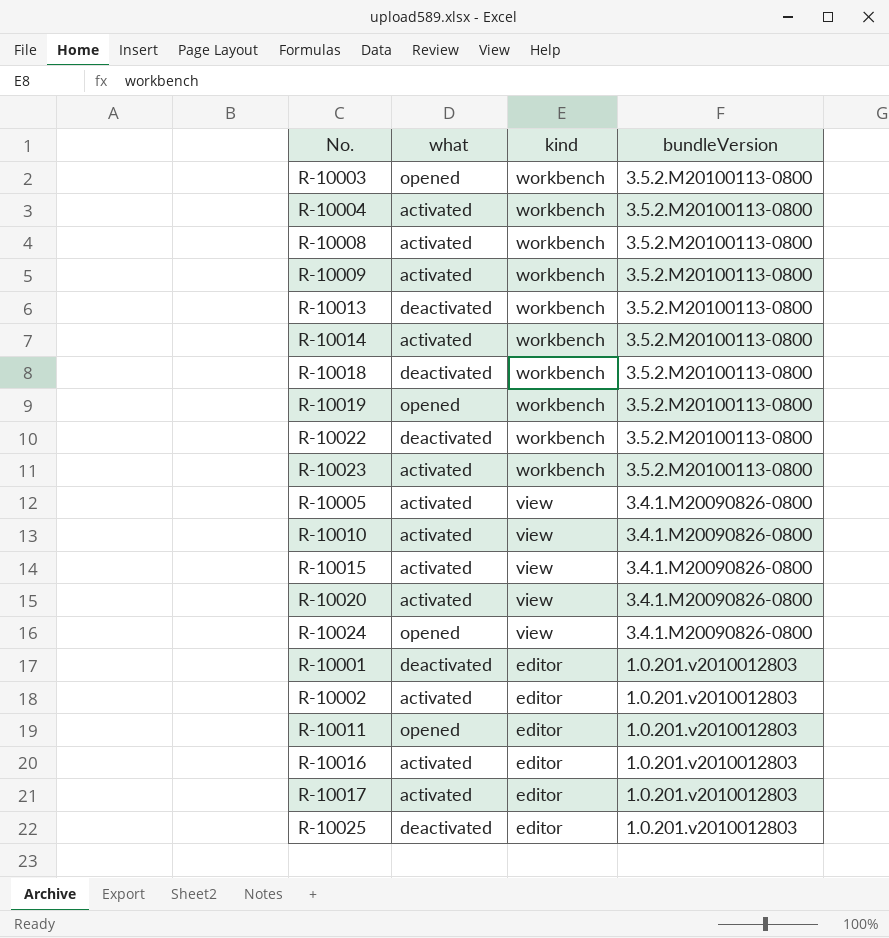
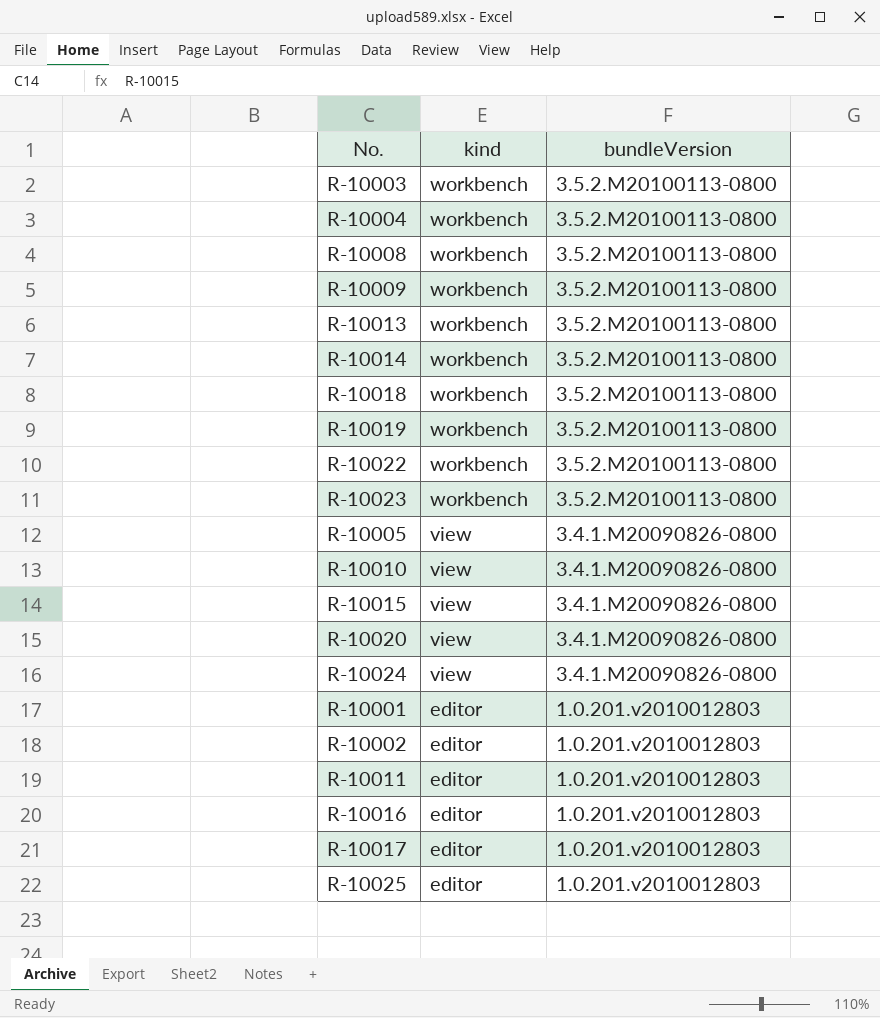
column what | position: 2 -> none

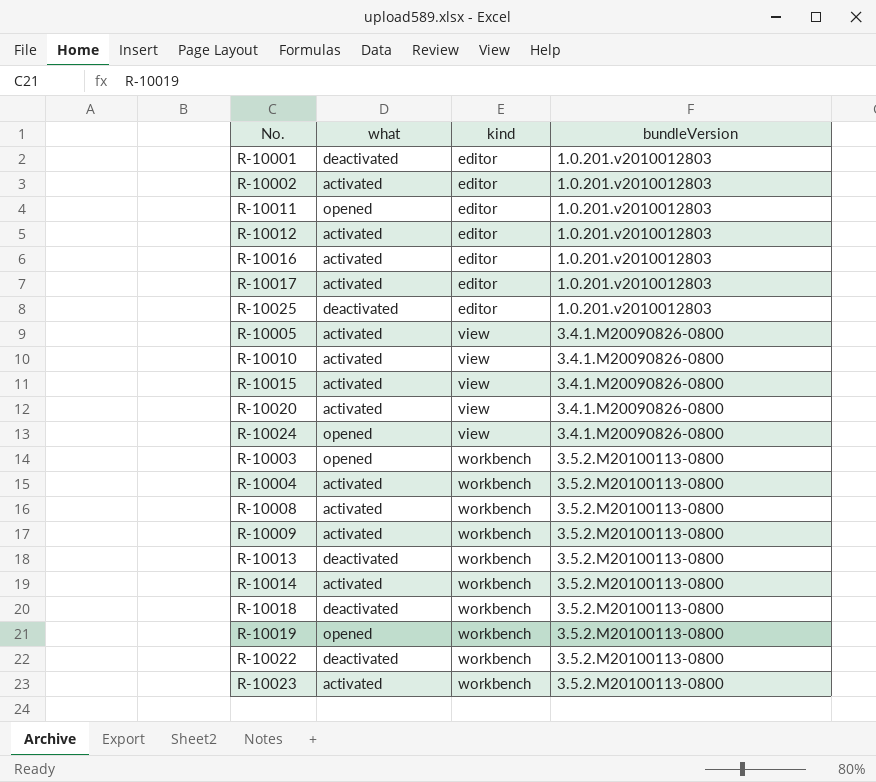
row order: kind descending -> kind ascending
column what | position: none -> 2
row R-10012: none -> activated | editor | 1.0.201.v2010012803

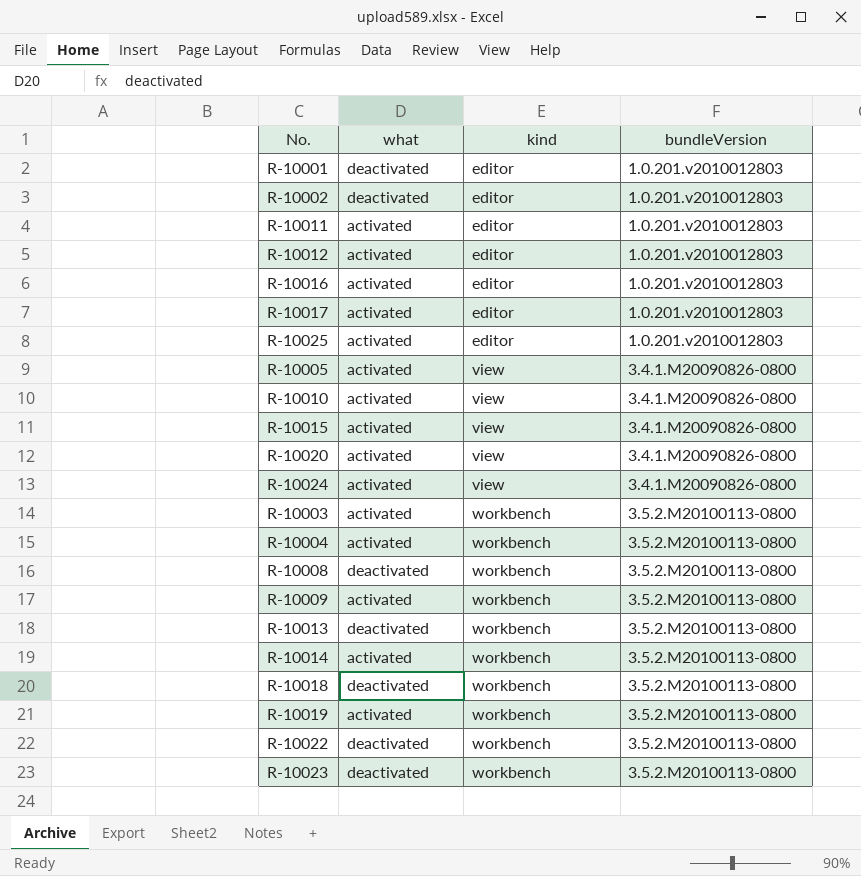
R-10002 | what: activated -> deactivated
R-10011 | what: opened -> activated
R-10025 | what: deactivated -> activated
R-10024 | what: opened -> activated
R-10003 | what: opened -> activated
R-10008 | what: activated -> deactivated
R-10019 | what: opened -> activated
R-10023 | what: activated -> deactivated

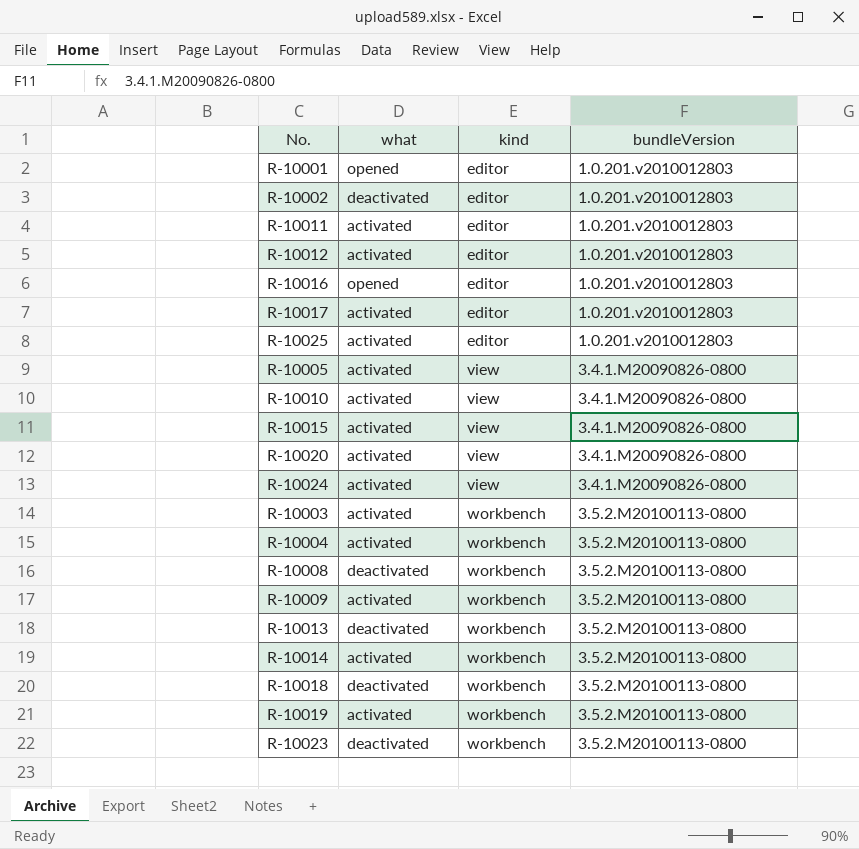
row R-10022: deactivated | workbench | 3.5.2.M20100113-0800 -> none
R-10001 | what: deactivated -> opened
R-10016 | what: activated -> opened

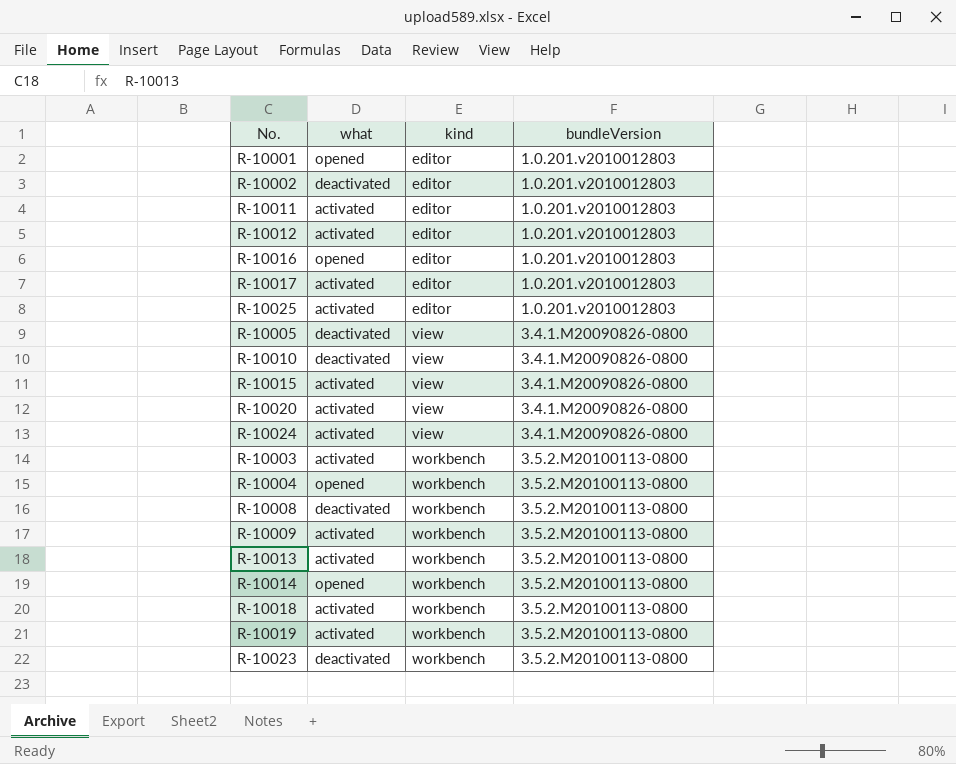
R-10005 | what: activated -> deactivated
R-10010 | what: activated -> deactivated
R-10004 | what: activated -> opened
R-10013 | what: deactivated -> activated
R-10014 | what: activated -> opened
R-10018 | what: deactivated -> activated

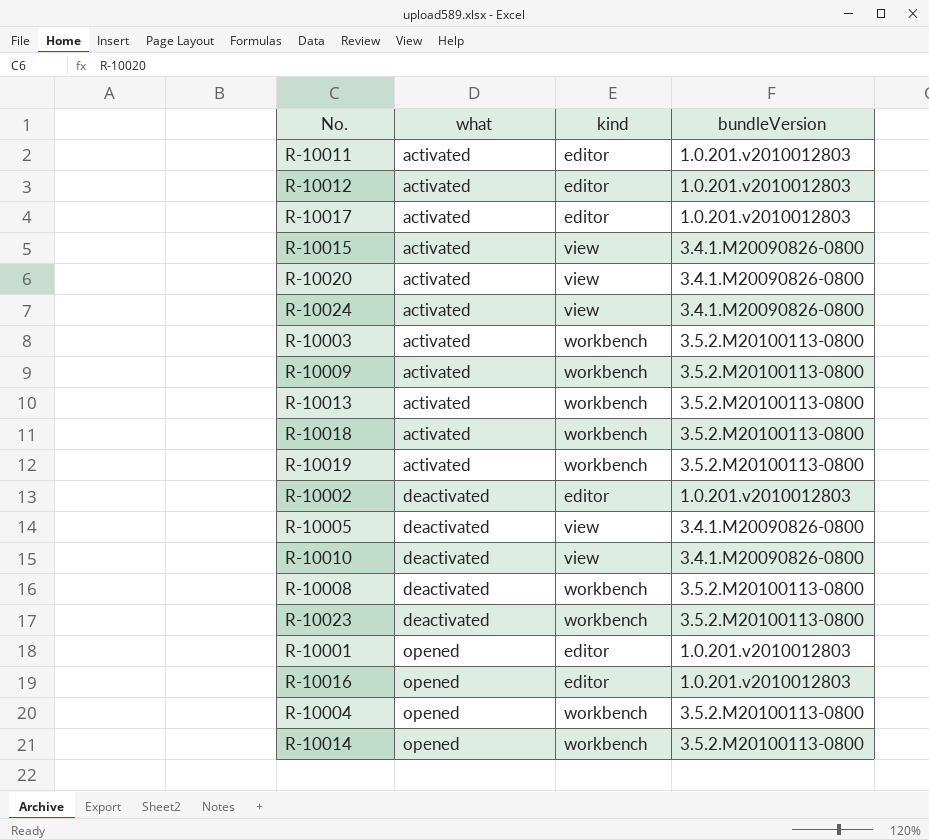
row order: kind ascending -> what ascending
row R-10025: activated | editor | 1.0.201.v2010012803 -> none

